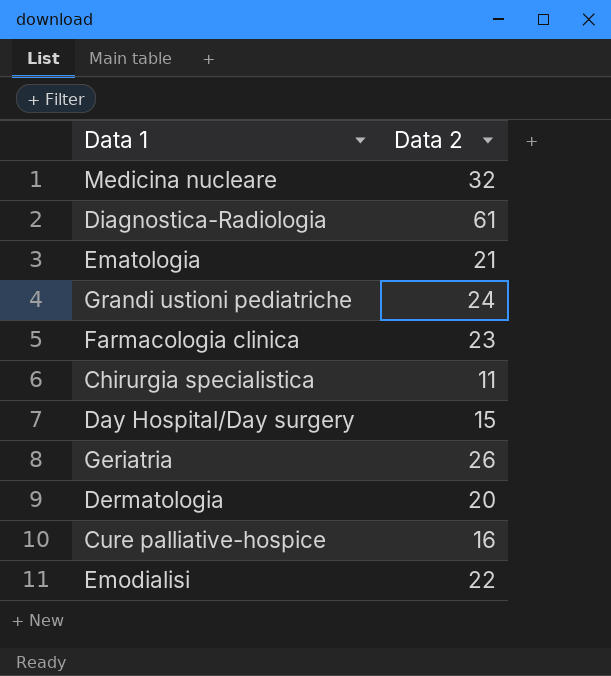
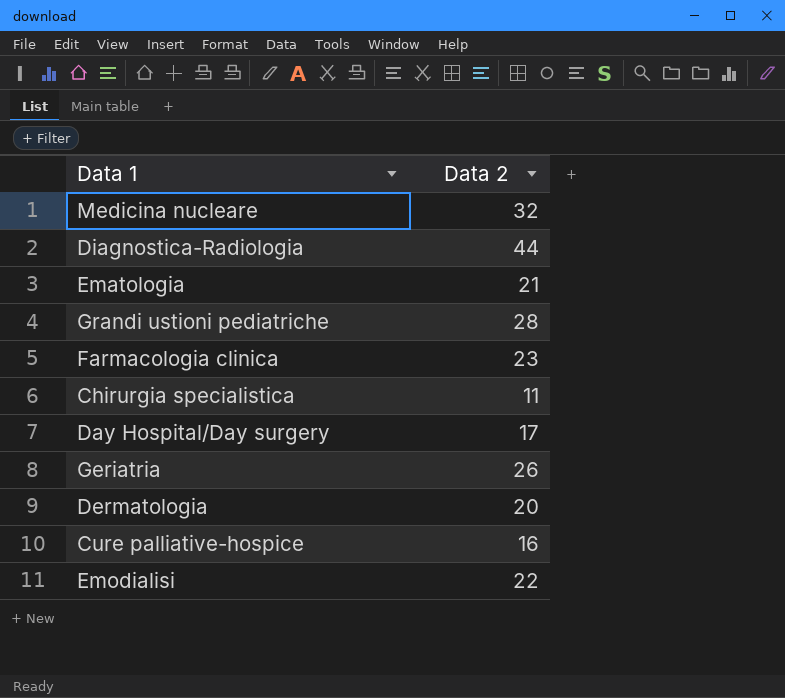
Diagnostica-Radiologia | Data 2: 61 -> 44
Grandi ustioni pediatriche | Data 2: 24 -> 28
Day Hospital/Day surgery | Data 2: 15 -> 17

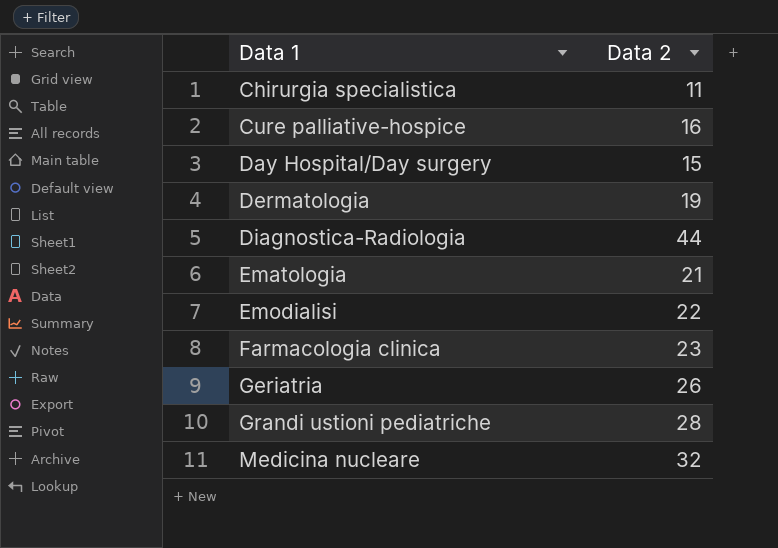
row order: none -> Data 1 ascending
Day Hospital/Day surgery | Data 2: 17 -> 15
Dermatologia | Data 2: 20 -> 19

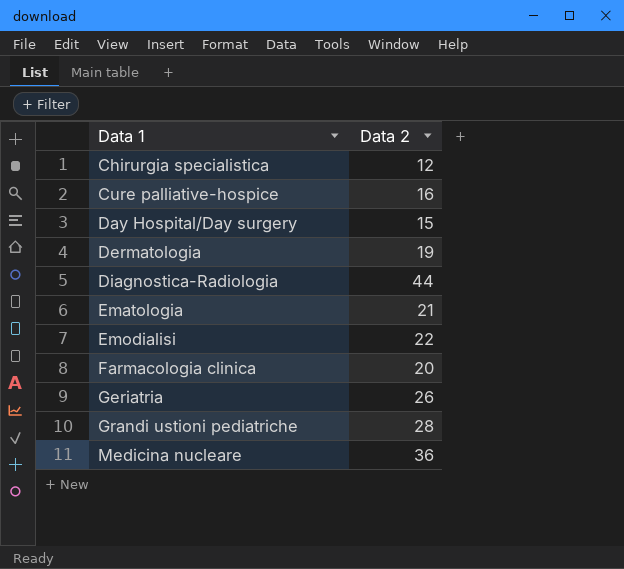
Chirurgia specialistica | Data 2: 11 -> 12
Farmacologia clinica | Data 2: 23 -> 20
Medicina nucleare | Data 2: 32 -> 36

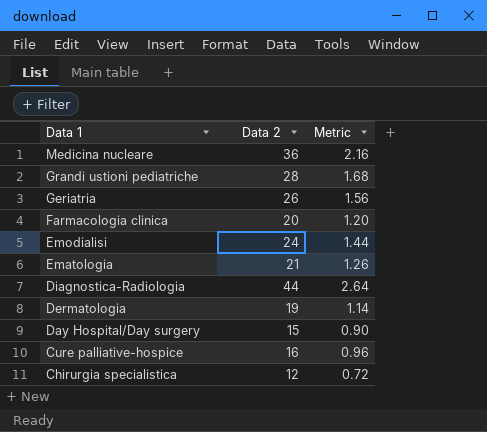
row order: Data 1 ascending -> Data 1 descending
column Metric | formula: none -> [Data 2] * 0.06
Emodialisi | Data 2: 22 -> 24

